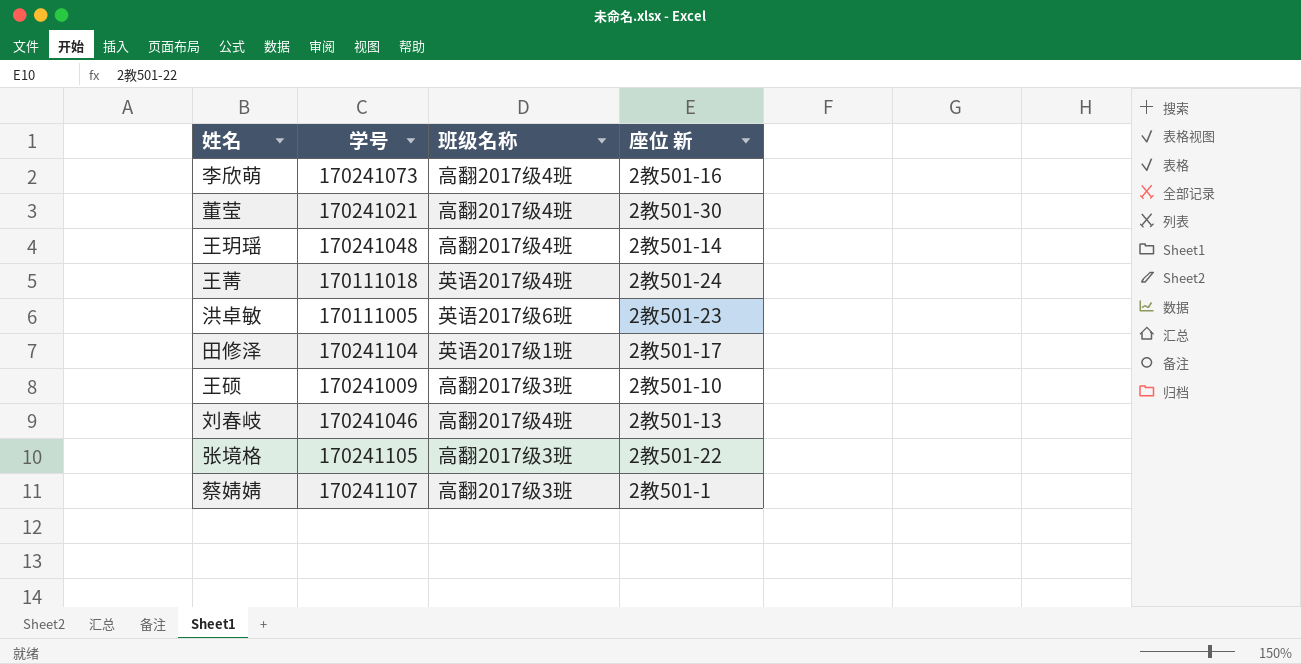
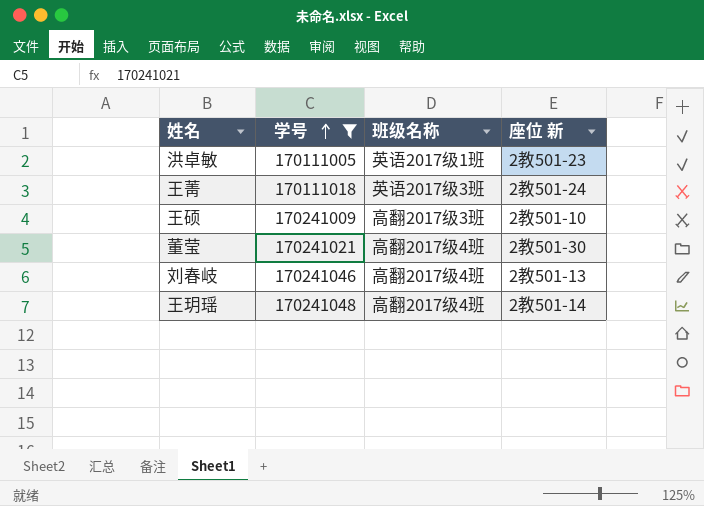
filter: none -> 学号 <= 170241048
row order: none -> 学号 ascending
洪卓敏 | 班级名称: 英语2017级6班 -> 英语2017级1班
王菁 | 班级名称: 英语2017级4班 -> 英语2017级3班

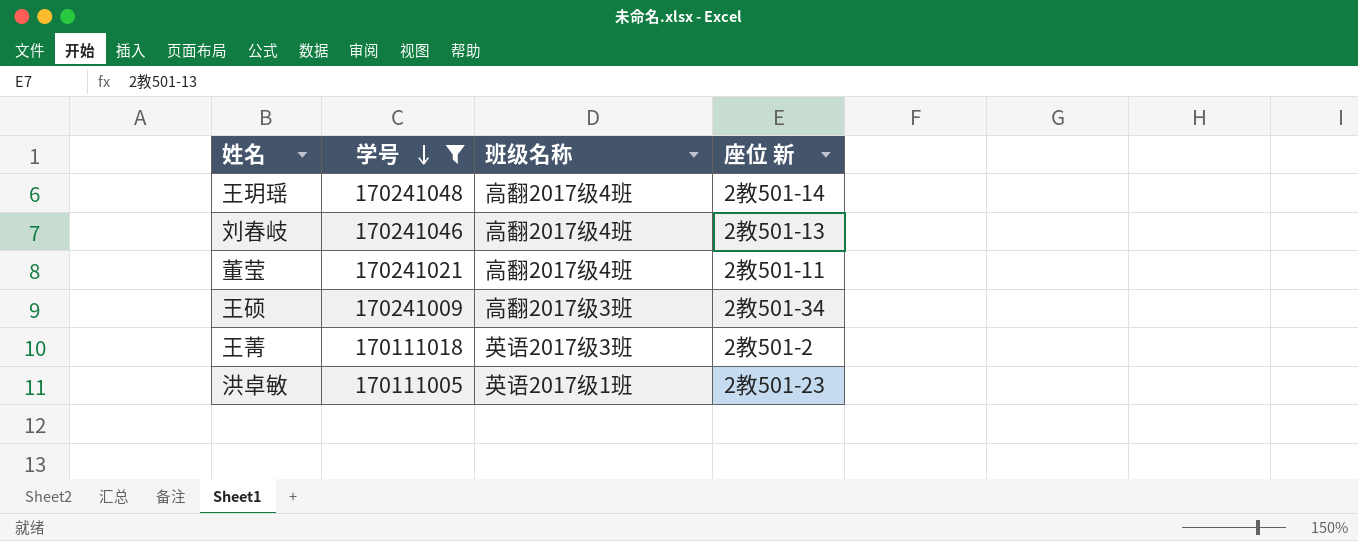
row order: 学号 ascending -> 学号 descending
董莹 | 座位 新: 2教501-30 -> 2教501-11
王硕 | 座位 新: 2教501-10 -> 2教501-34
王菁 | 座位 新: 2教501-24 -> 2教501-2

